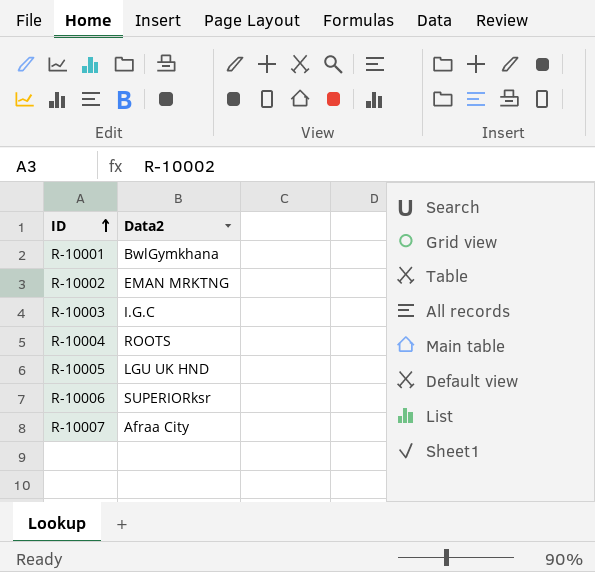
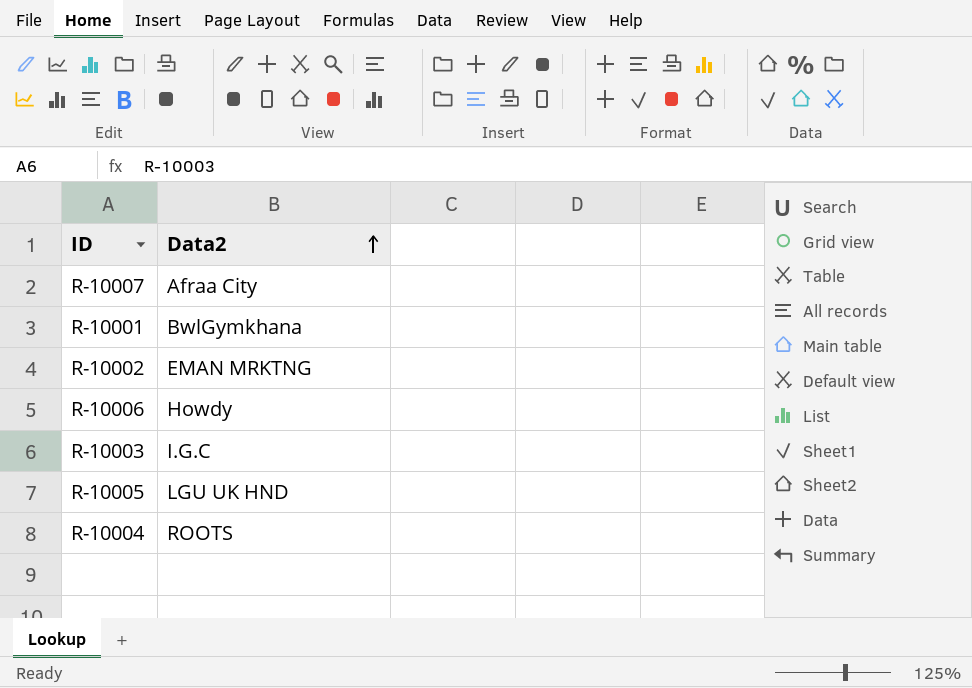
row order: ID ascending -> Data2 ascending
R-10006 | Data2: SUPERIORksr -> Howdy

